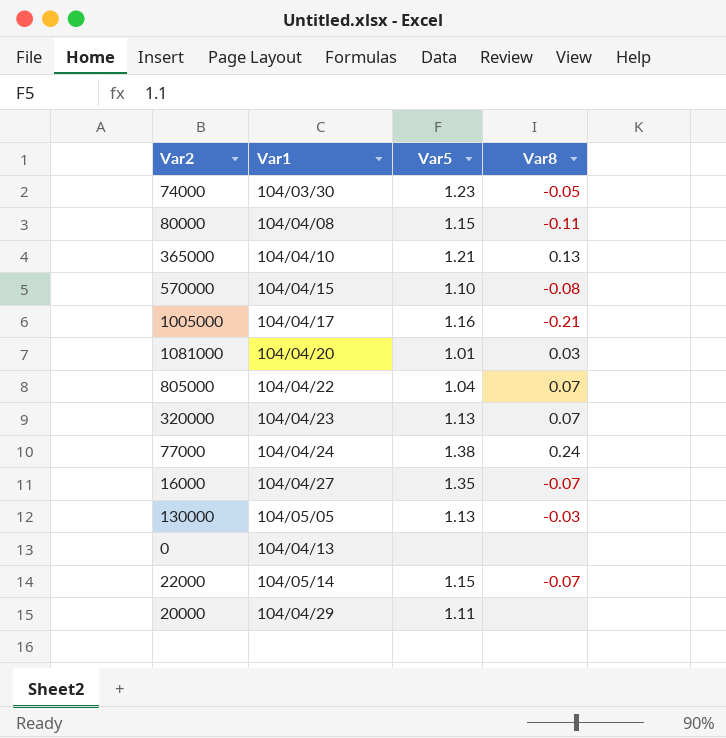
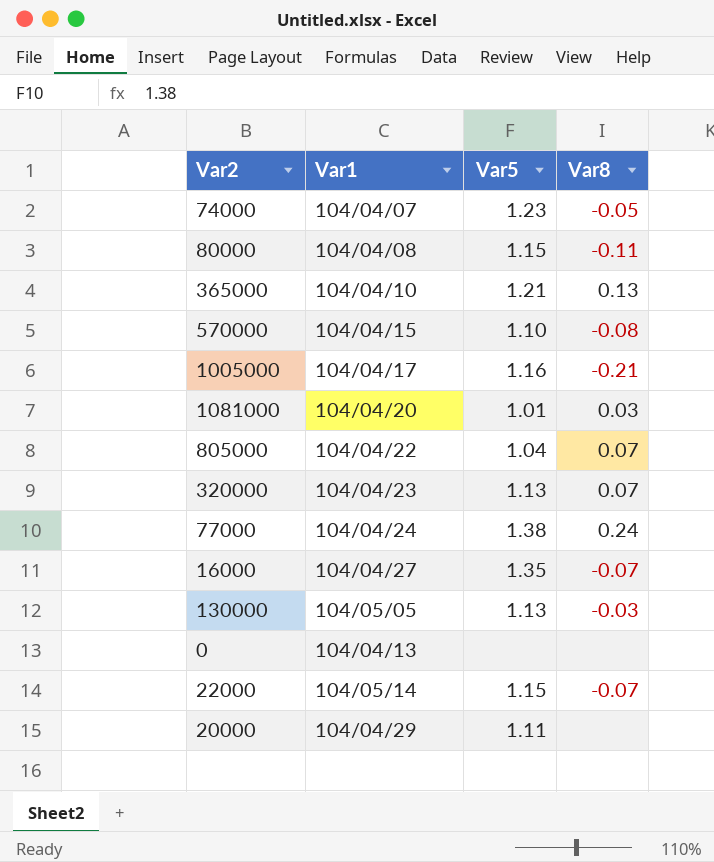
74000 | Var1: 104/03/30 -> 104/04/07

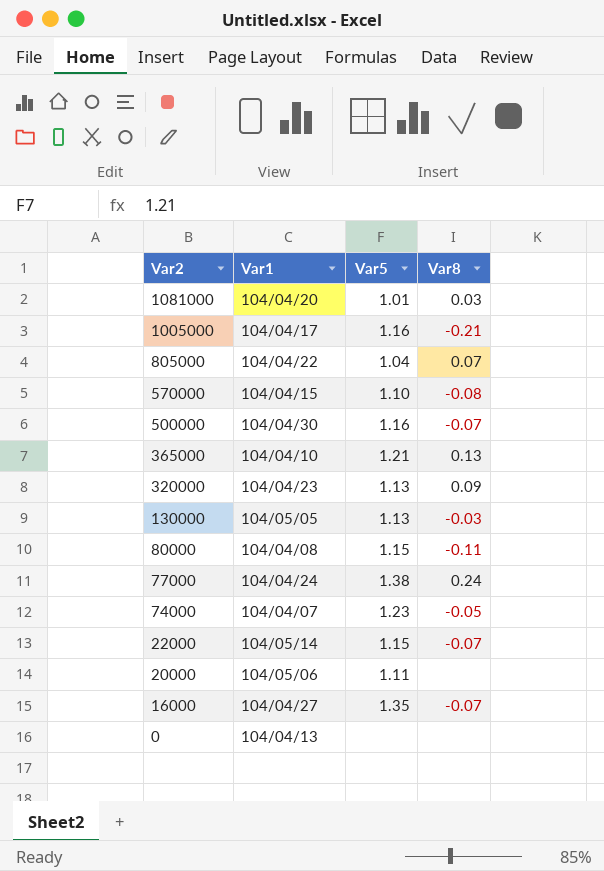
row order: none -> Var2 descending
row 500000: none -> 104/04/30 | 1.16 | -0.07
320000 | Var8: 0.07 -> 0.09
20000 | Var1: 104/04/29 -> 104/05/06

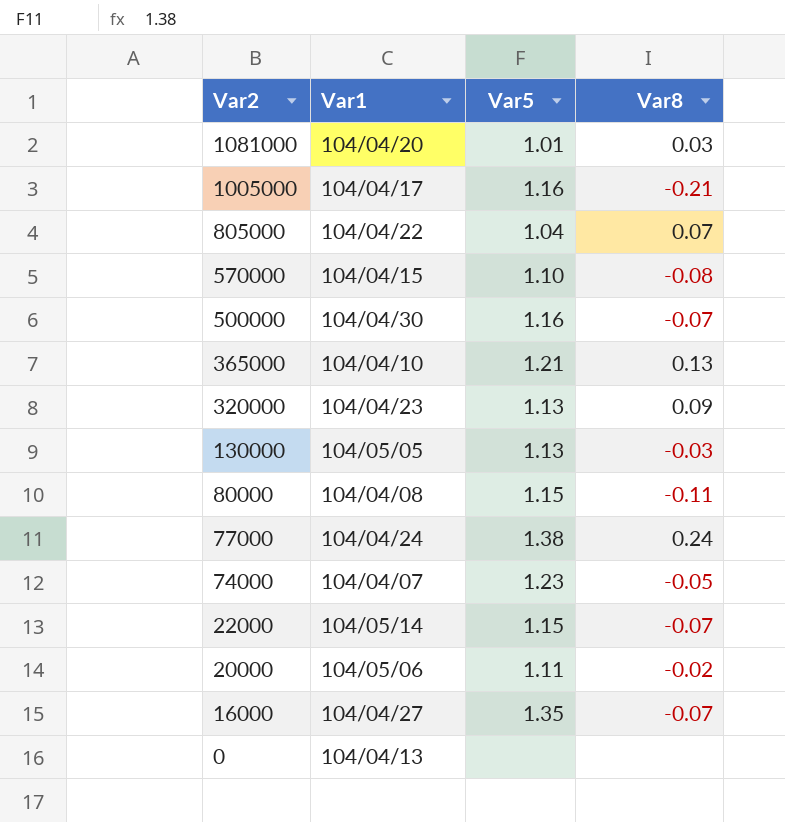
20000 | Var8: none -> -0.02

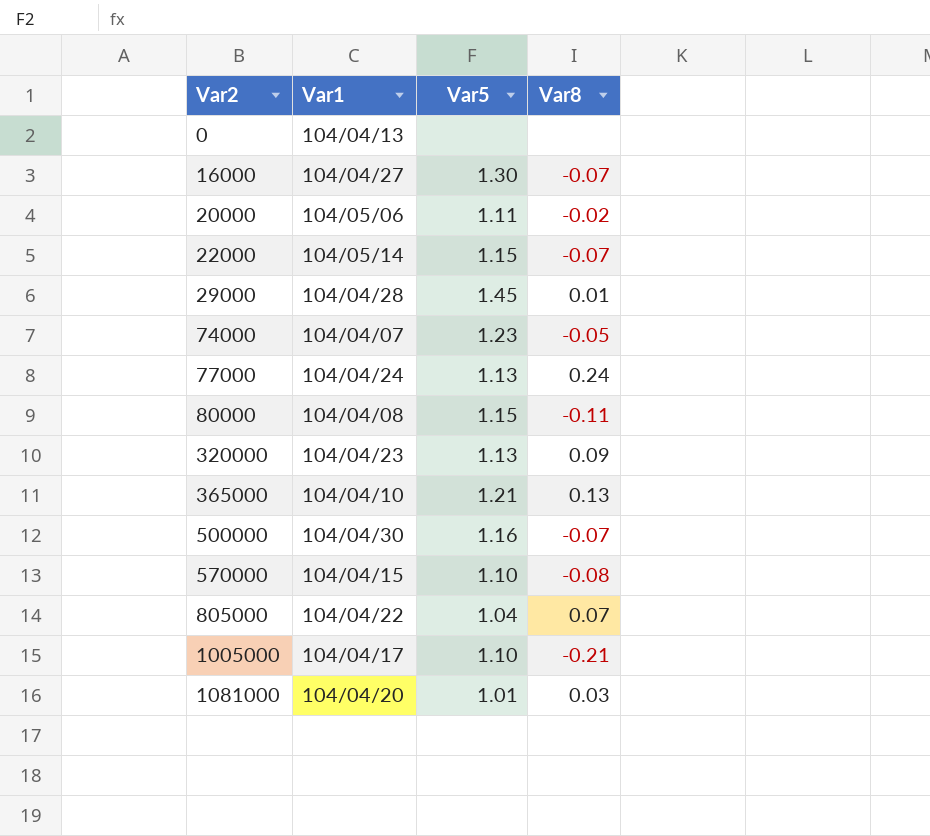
row order: Var2 descending -> Var2 ascending
row 130000: 104/05/05 | 1.13 | -0.03 -> none
16000 | Var5: 1.35 -> 1.30
row 29000: none -> 104/04/28 | 1.45 | 0.01
77000 | Var5: 1.38 -> 1.13
1005000 | Var5: 1.16 -> 1.10

